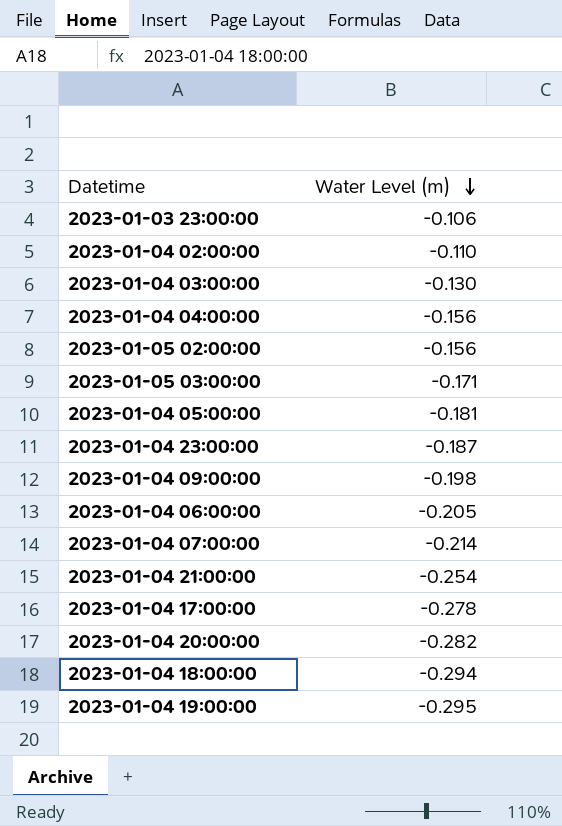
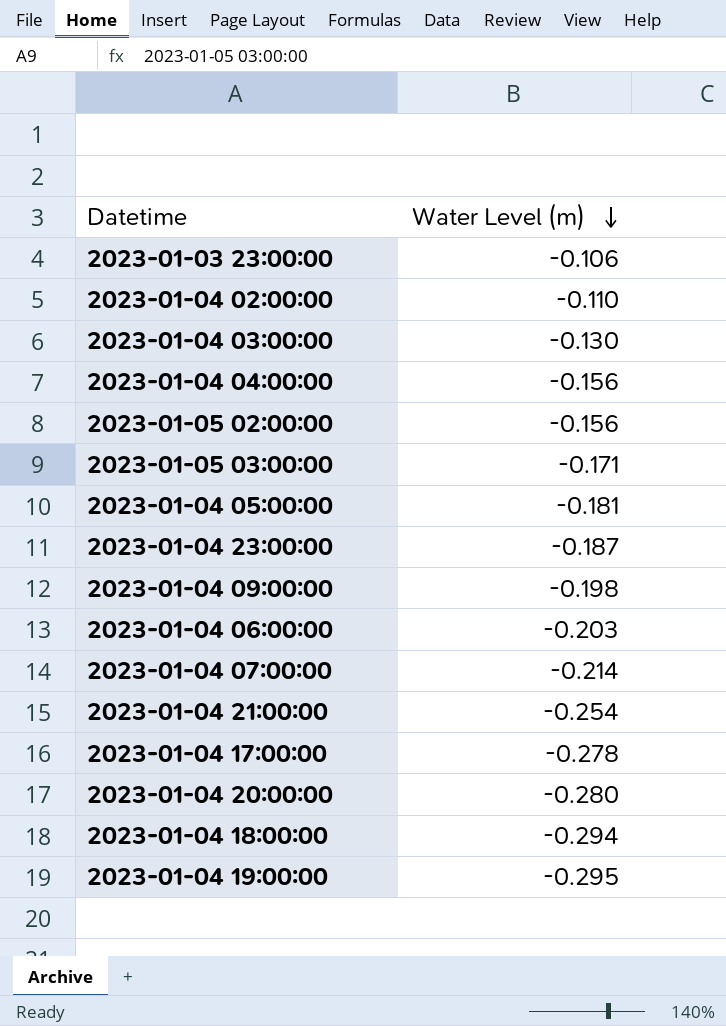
2023-01-04 06:00:00 | Water Level (m): -0.205 -> -0.203
2023-01-04 20:00:00 | Water Level (m): -0.282 -> -0.280

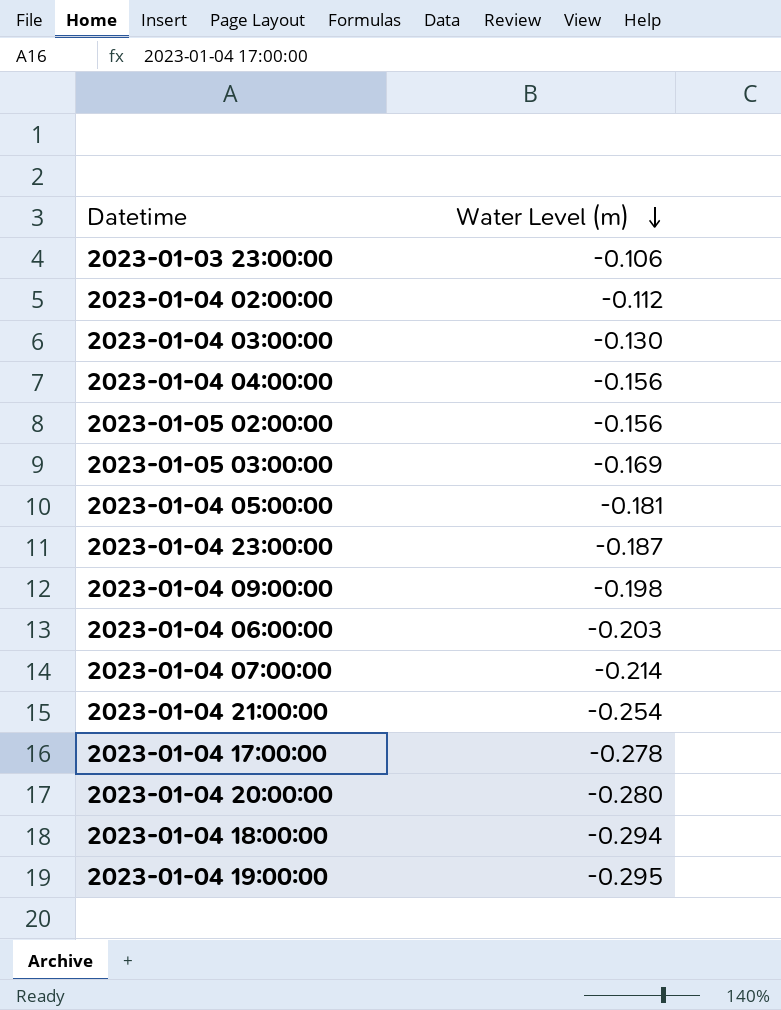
2023-01-04 02:00:00 | Water Level (m): -0.110 -> -0.112
2023-01-05 03:00:00 | Water Level (m): -0.171 -> -0.169

